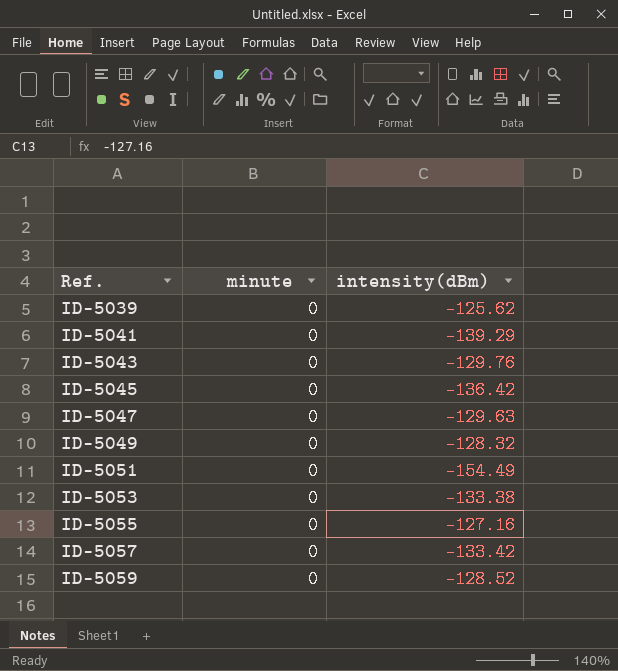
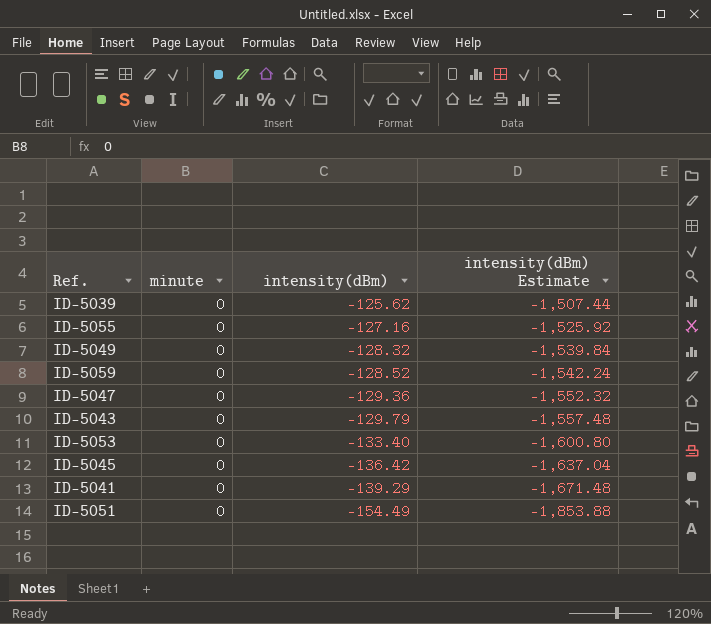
row order: Ref. ascending -> intensity(dBm) descending
column intensity(dBm) Estimate | formula: none -> [intensity(dBm)] * 12
row ID-5057: 0 | -133.42 -> none
ID-5047 | intensity(dBm): -129.63 -> -129.36
ID-5043 | intensity(dBm): -129.76 -> -129.79
ID-5053 | intensity(dBm): -133.38 -> -133.40

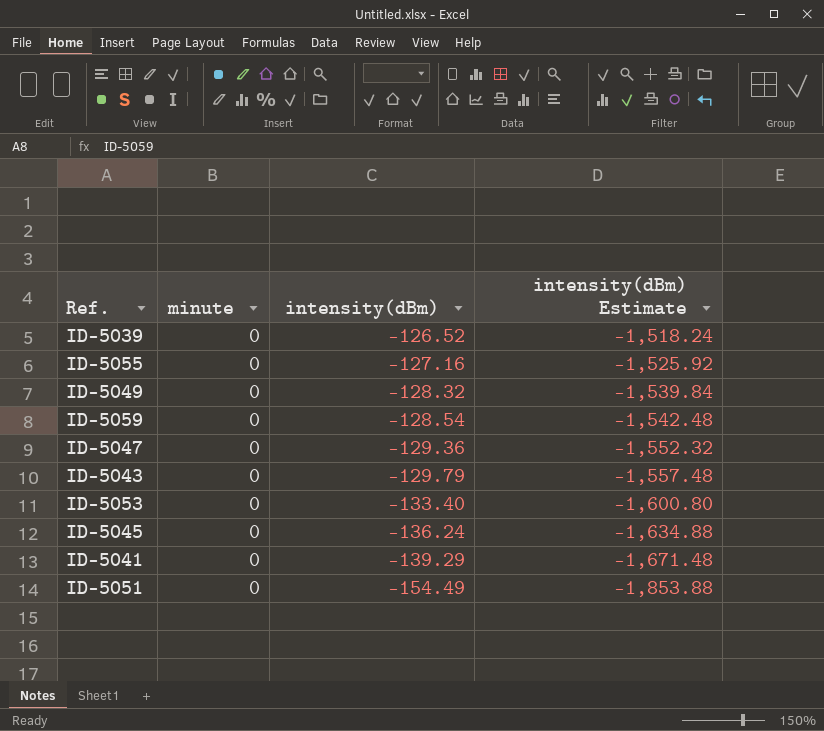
ID-5039 | intensity(dBm): -125.62 -> -126.52
ID-5039 | intensity(dBm) Estimate: -1,507.44 -> -1,518.24
ID-5059 | intensity(dBm): -128.52 -> -128.54
ID-5059 | intensity(dBm) Estimate: -1,542.24 -> -1,542.48
ID-5045 | intensity(dBm): -136.42 -> -136.24
ID-5045 | intensity(dBm) Estimate: -1,637.04 -> -1,634.88

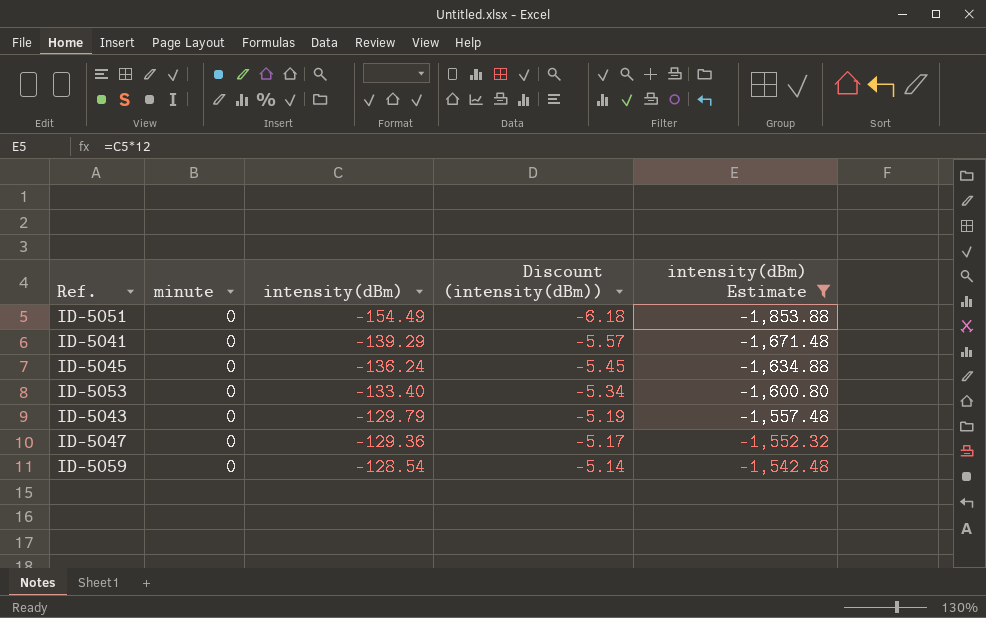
filter: none -> intensity(dBm) Estimate <= -1,542.48
row order: intensity(dBm) descending -> intensity(dBm) ascending
column Discount (intensity(dBm)) | formula: none -> [intensity(dBm)] * 0.04

